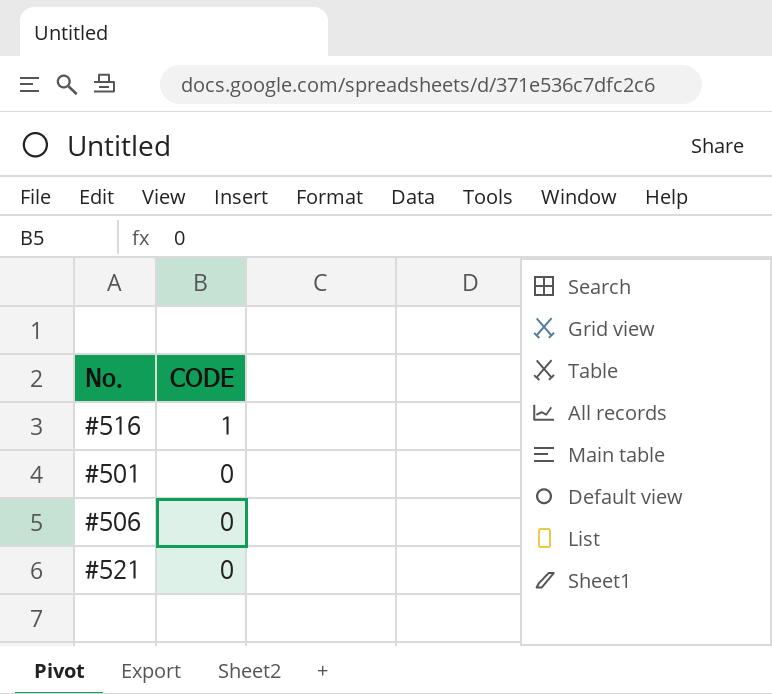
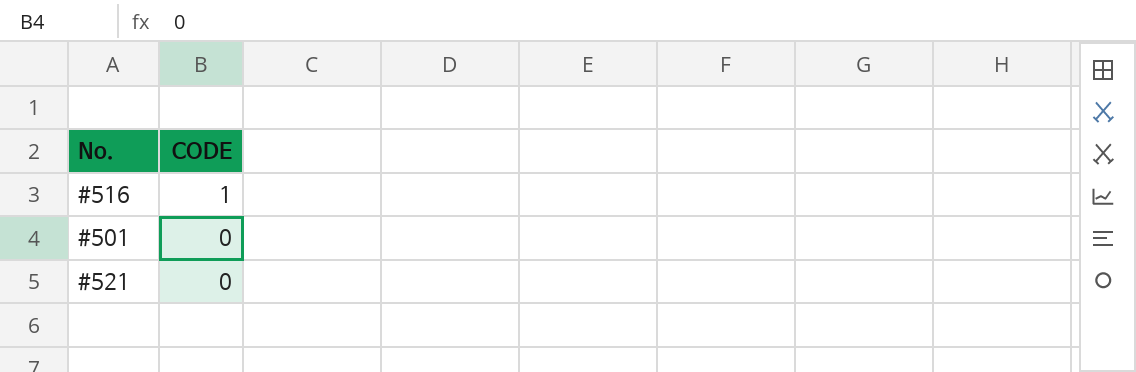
row #506: 0 -> none

